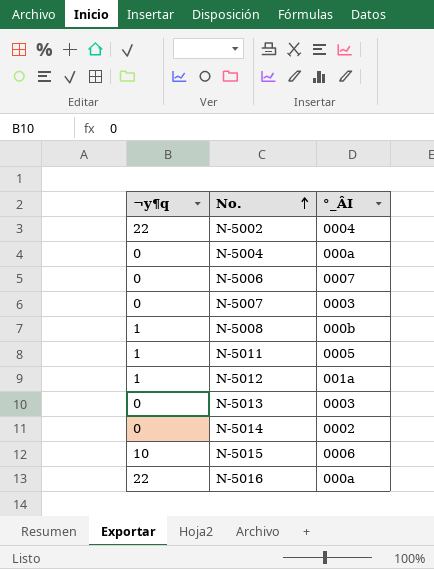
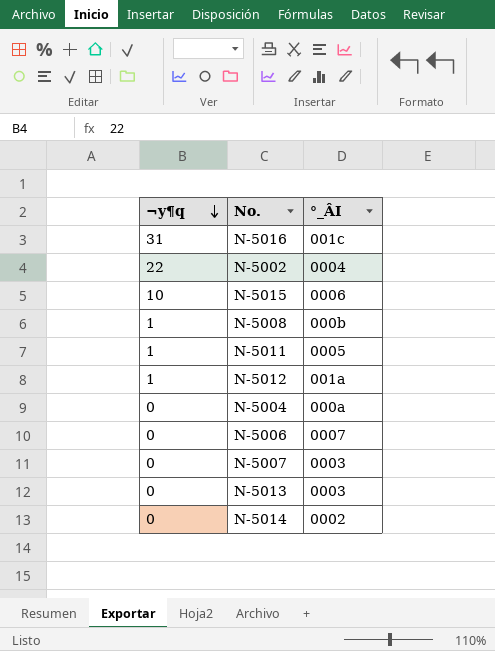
row order: No. ascending -> ¬y¶q descending
N-5016 | ¬y¶q: 22 -> 31
N-5016 | °_ÂI: 000a -> 001c

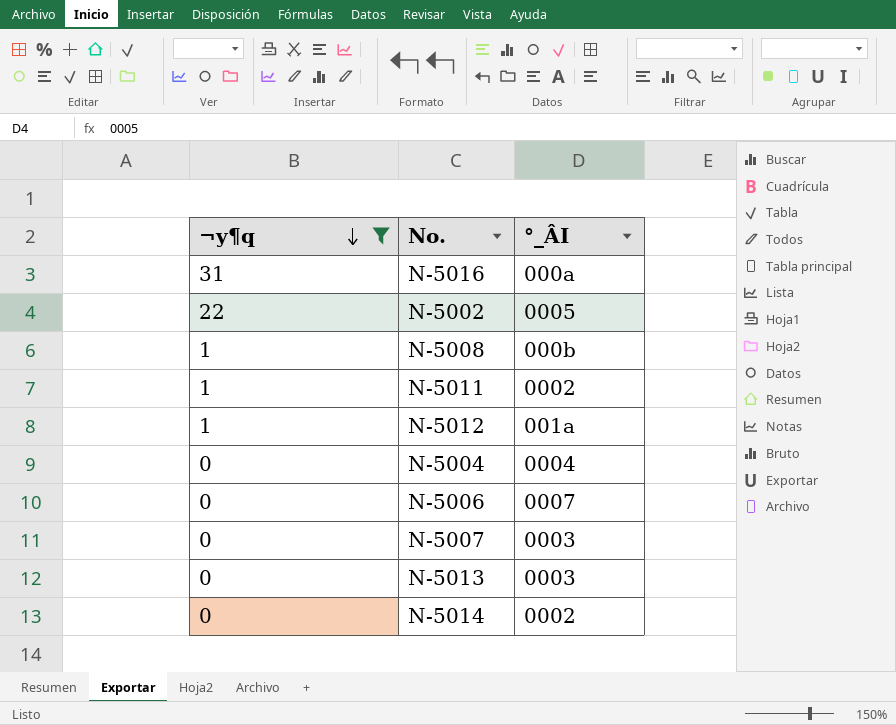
filter: none -> ¬y¶q != 10
N-5016 | °_ÂI: 001c -> 000a
N-5002 | °_ÂI: 0004 -> 0005
N-5011 | °_ÂI: 0005 -> 0002
N-5004 | °_ÂI: 000a -> 0004

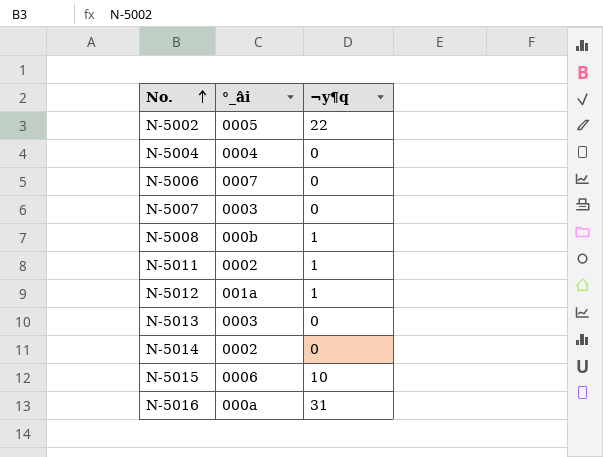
filter: ¬y¶q != 10 -> none
row order: ¬y¶q descending -> No. ascending
column name: °_ÂI -> °_âi
column ¬y¶q | position: 1 -> 3

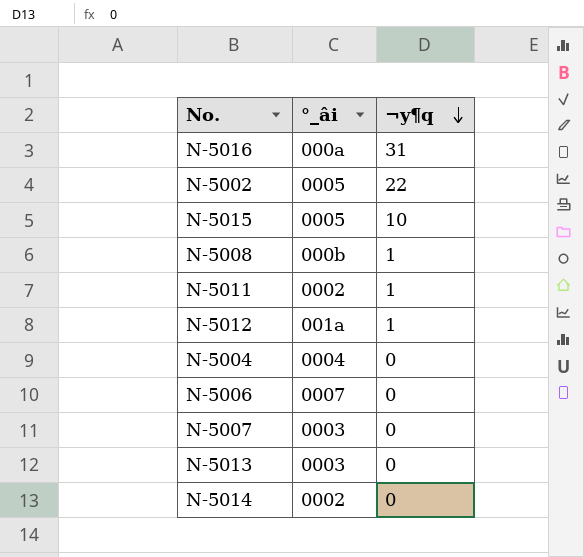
row order: No. ascending -> ¬y¶q descending
N-5015 | °_âi: 0006 -> 0005

